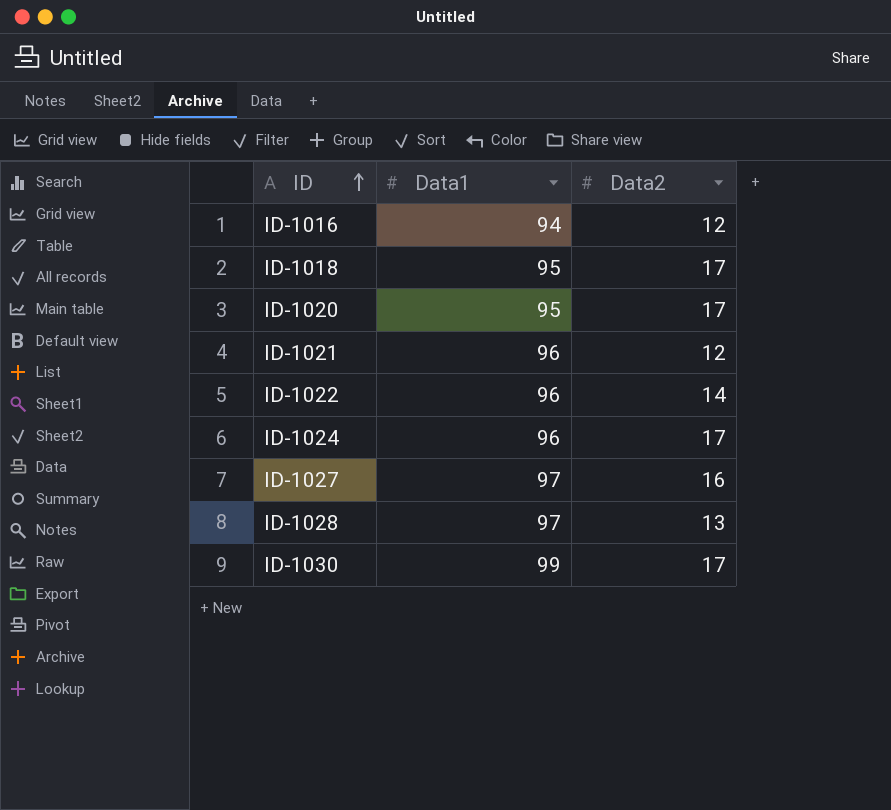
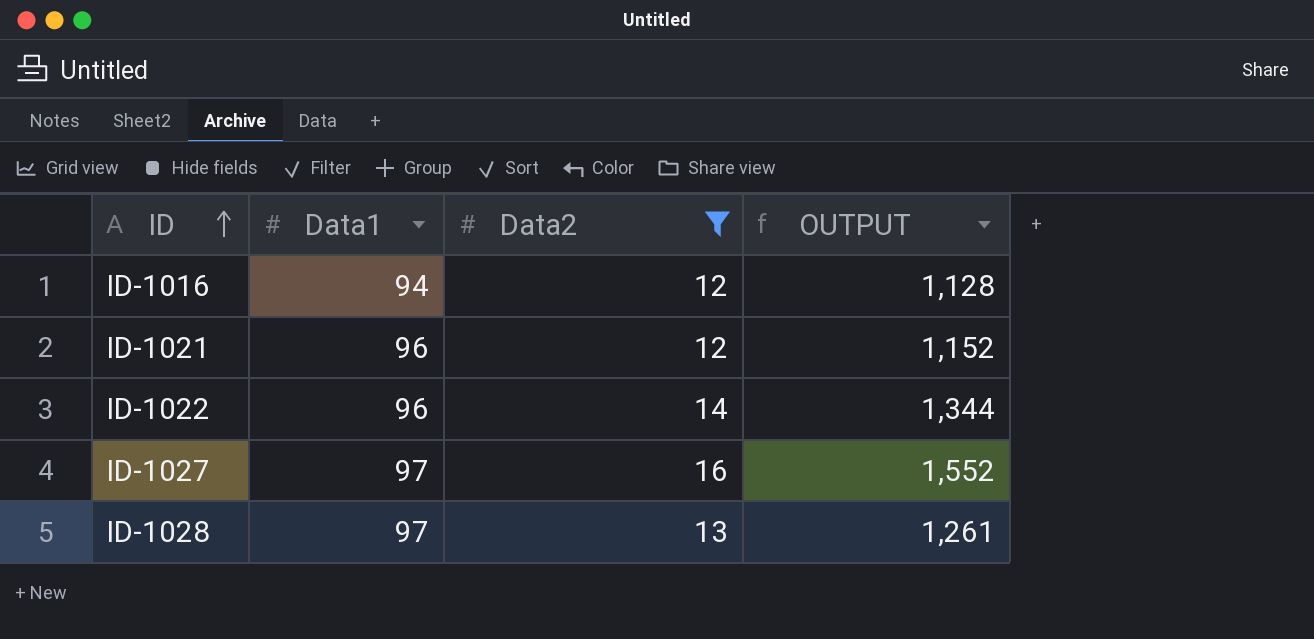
filter: none -> Data2 != 17
column OUTPUT | formula: none -> [Data1] * [Data2]

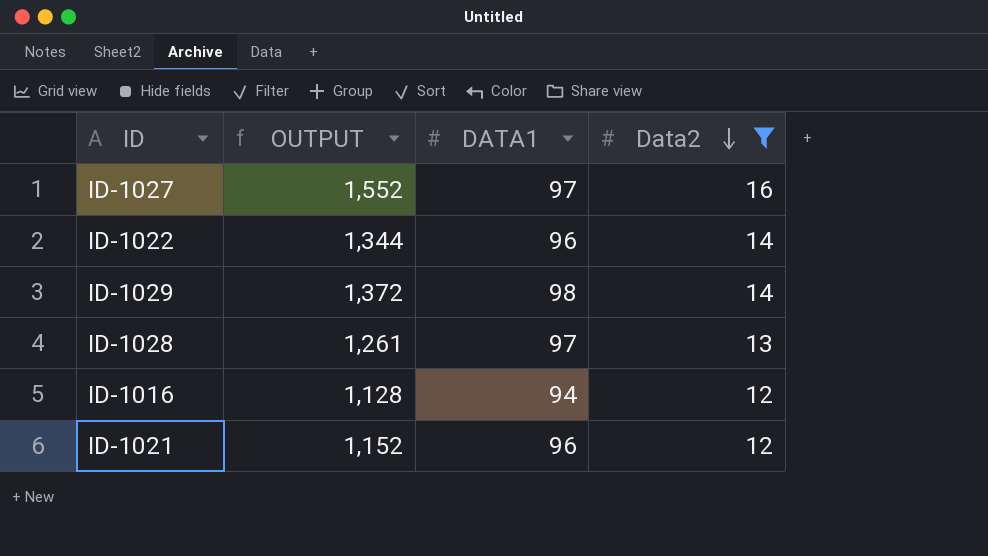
row order: ID ascending -> Data2 descending
column OUTPUT | position: 4 -> 2
column name: Data1 -> DATA1
row ID-1029: none -> 1,372 | 98 | 14

